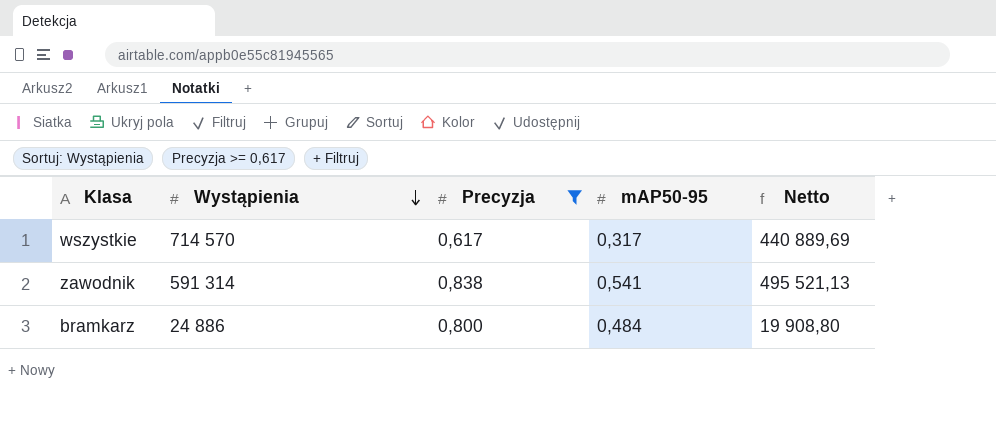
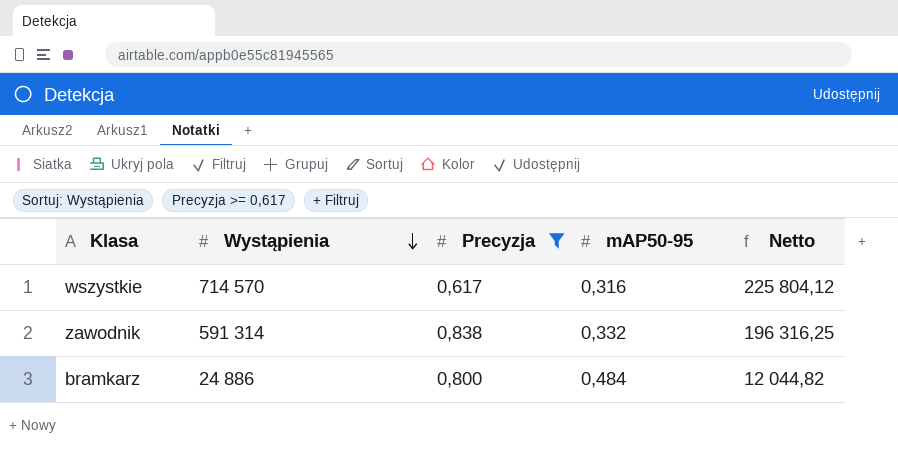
column Netto | formula: [Wystąpienia] * [Precyzja] -> [Wystąpienia] * [mAP50-95]
wszystkie | mAP50-95: 0,317 -> 0,316
zawodnik | mAP50-95: 0,541 -> 0,332

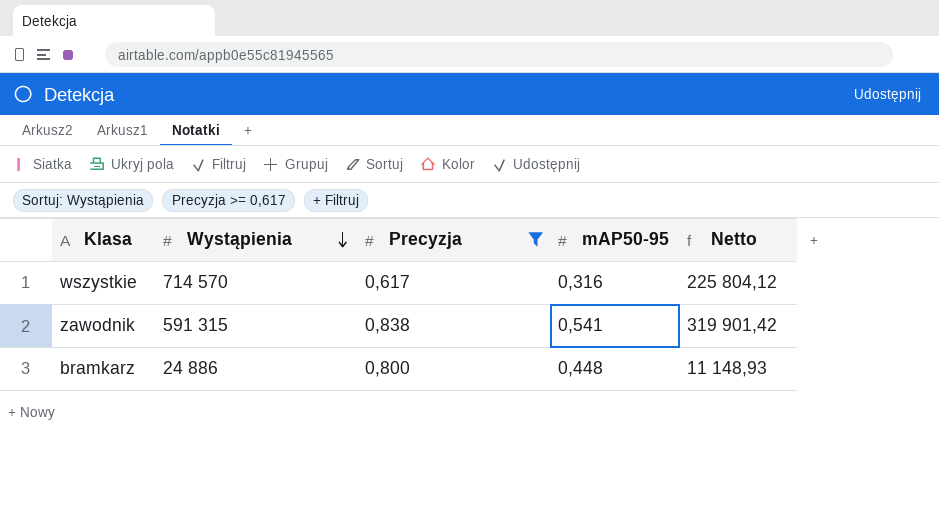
zawodnik | Wystąpienia: 591 314 -> 591 315
zawodnik | mAP50-95: 0,332 -> 0,541
zawodnik | Netto: 196 316,25 -> 319 901,42
bramkarz | mAP50-95: 0,484 -> 0,448
bramkarz | Netto: 12 044,82 -> 11 148,93

